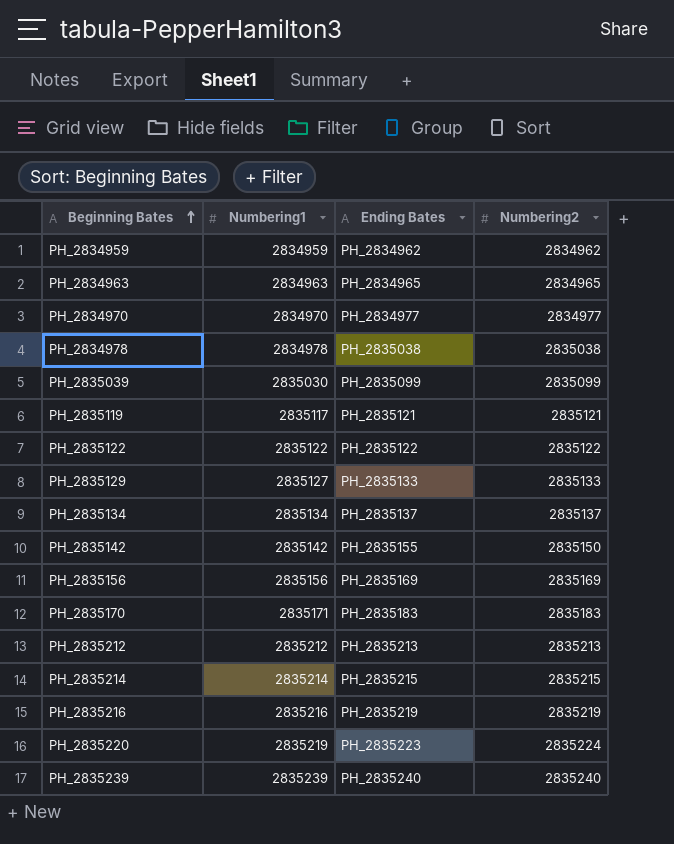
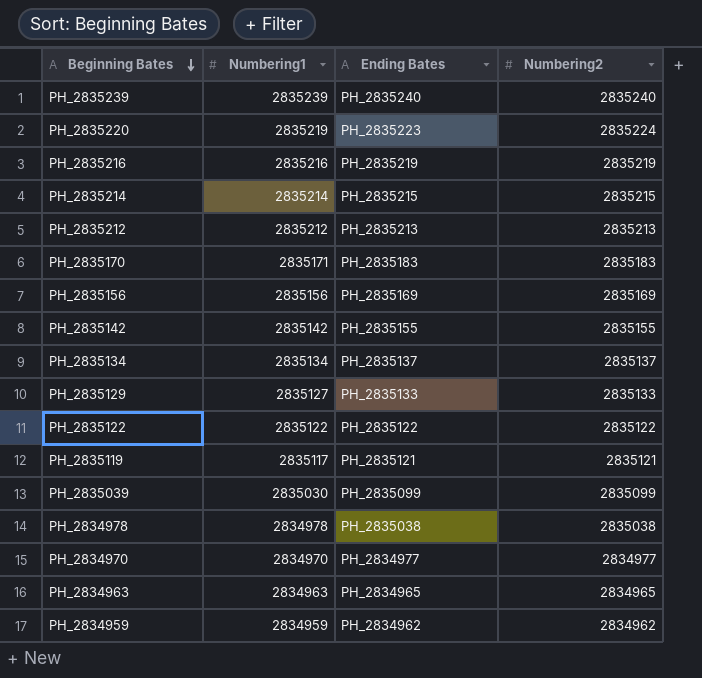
row order: Beginning Bates ascending -> Beginning Bates descending
PH_2835142 | Numbering2: 2835150 -> 2835155

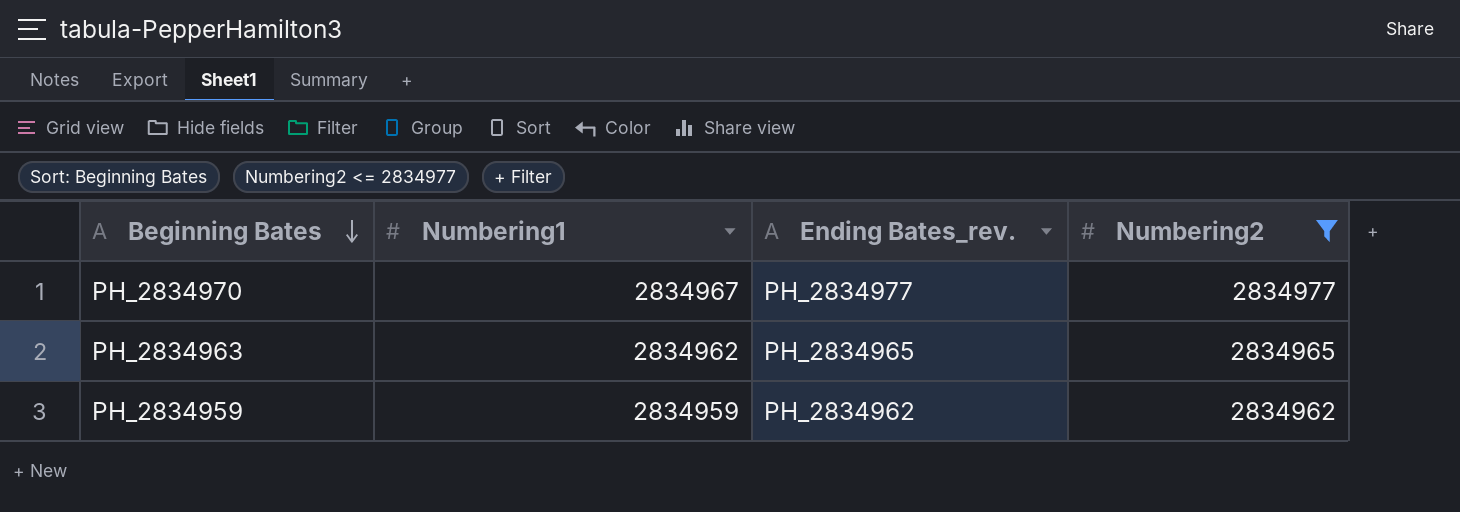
filter: none -> Numbering2 <= 2834977
column name: Ending Bates -> Ending Bates_rev.
PH_2834970 | Numbering1: 2834970 -> 2834967
PH_2834963 | Numbering1: 2834963 -> 2834962

